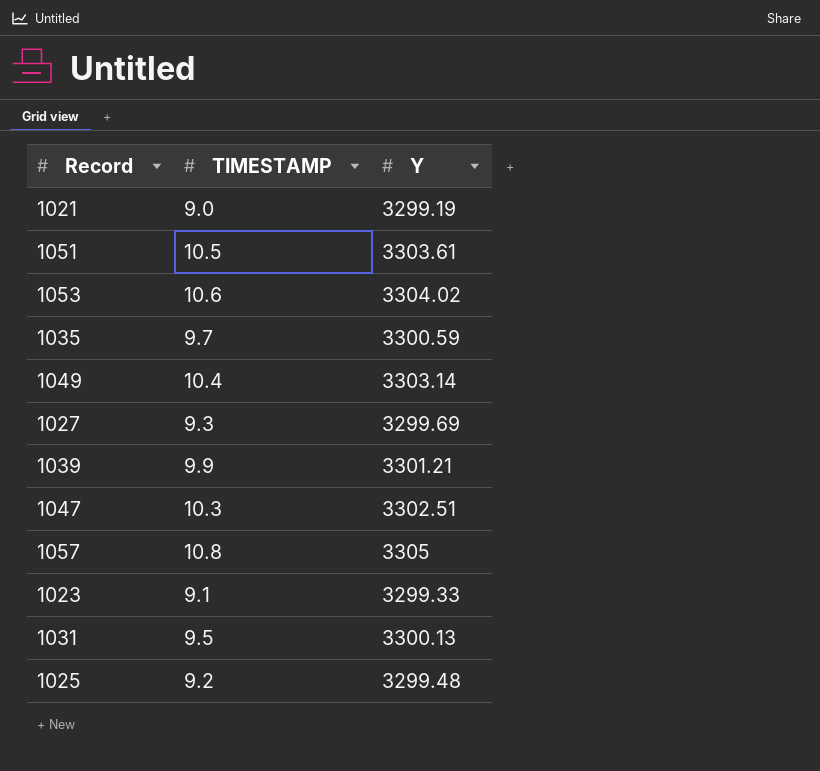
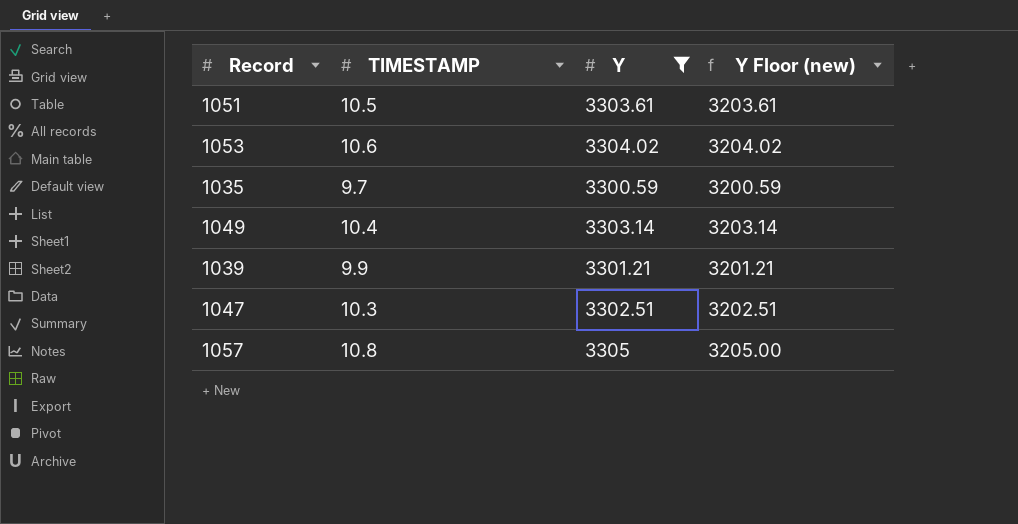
filter: none -> Y >= 3300.59
column Y Floor (new) | formula: none -> [Y] - 100

